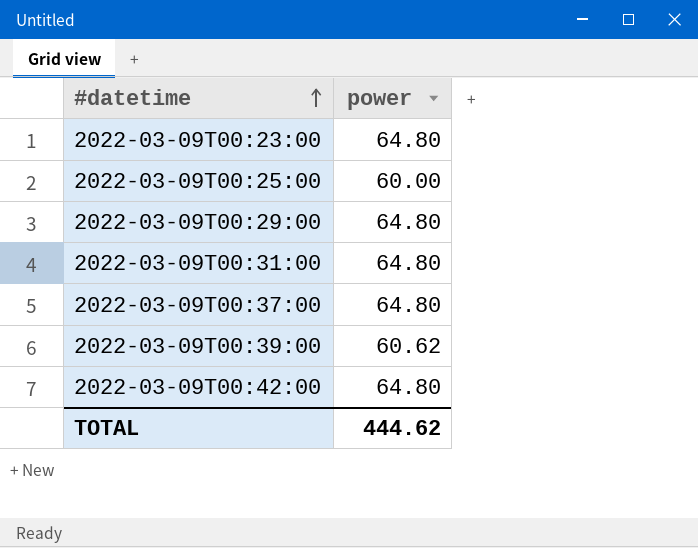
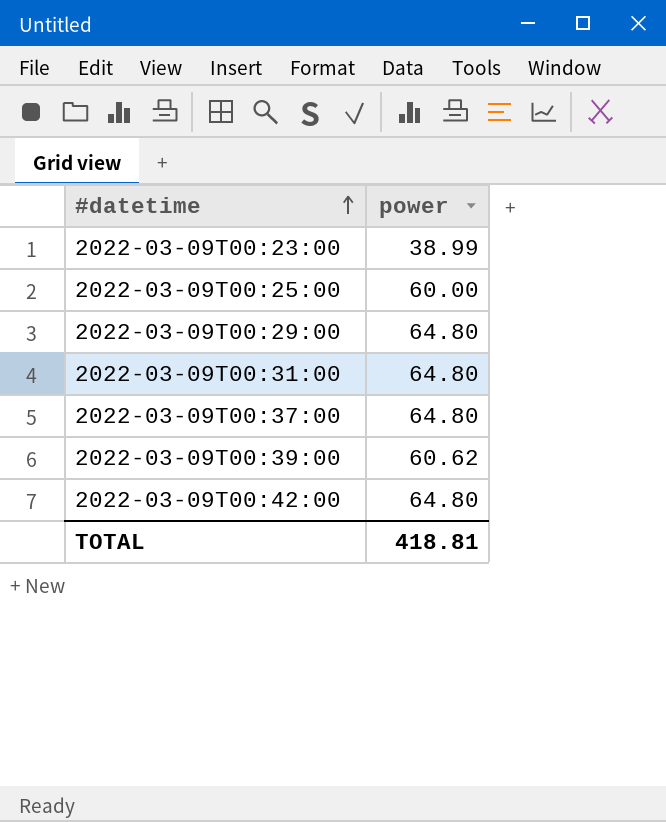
2022-03-09T00:23:00 | power: 64.80 -> 38.99
TOTAL | power: 444.62 -> 418.81

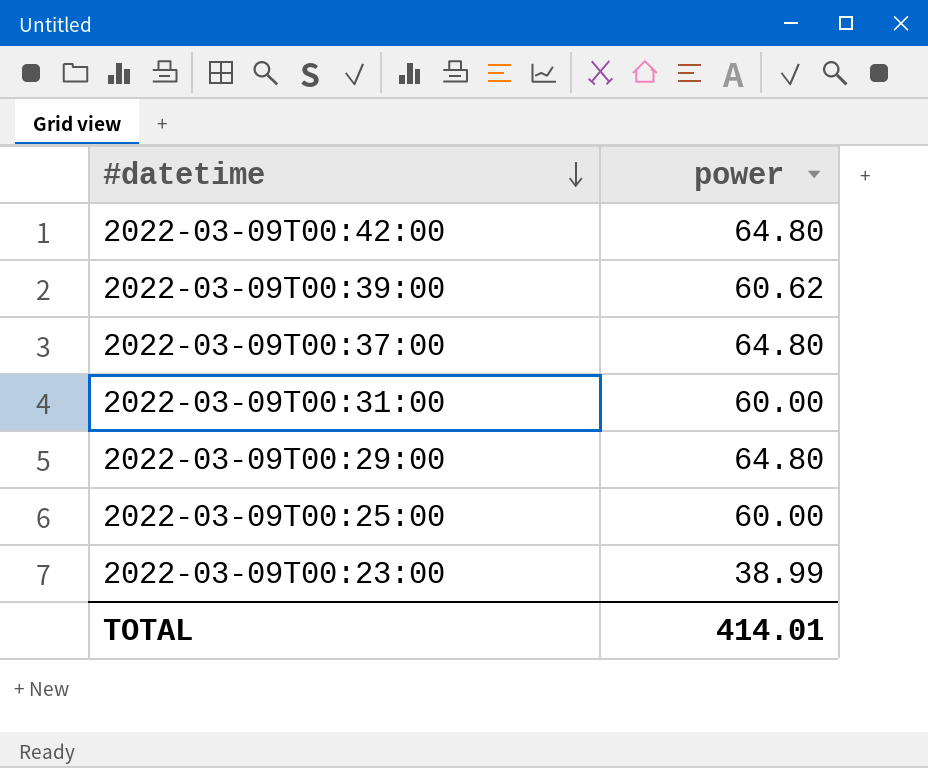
row order: #datetime ascending -> #datetime descending
2022-03-09T00:31:00 | power: 64.80 -> 60.00
TOTAL | power: 418.81 -> 414.01

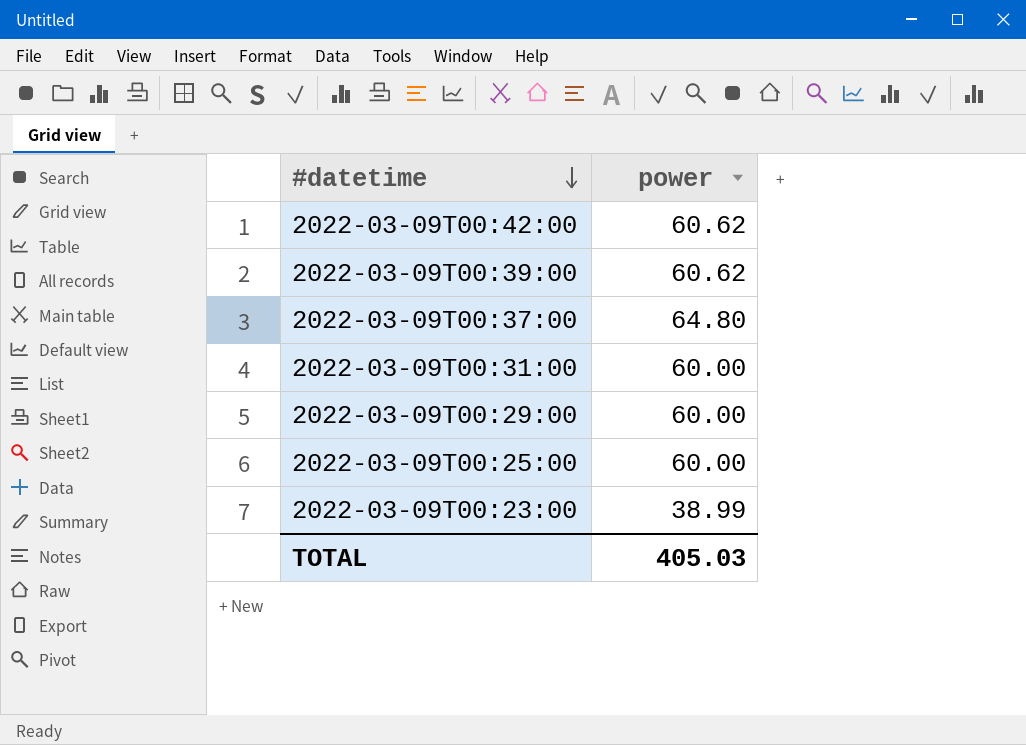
2022-03-09T00:42:00 | power: 64.80 -> 60.62
2022-03-09T00:29:00 | power: 64.80 -> 60.00
TOTAL | power: 414.01 -> 405.03

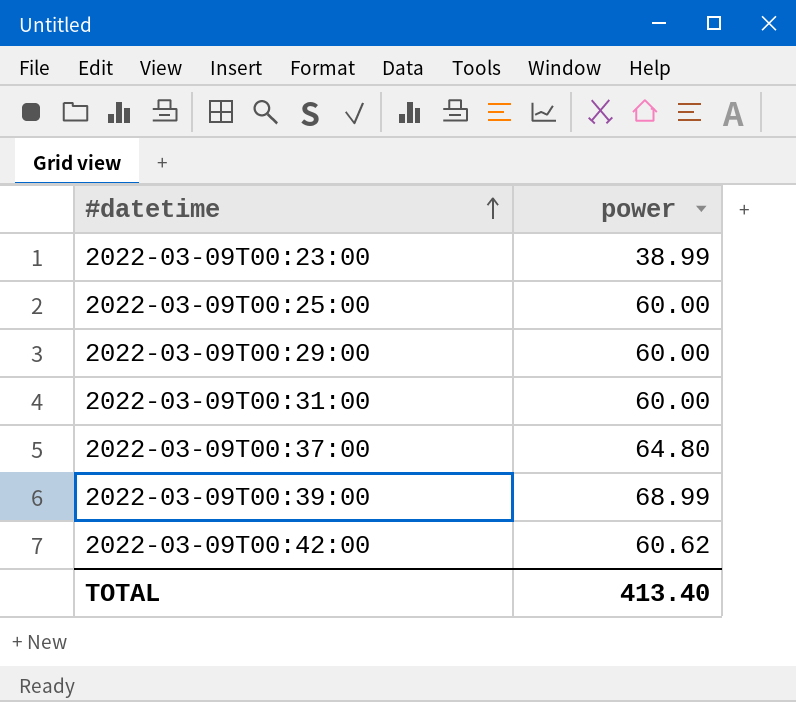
row order: #datetime descending -> #datetime ascending
2022-03-09T00:39:00 | power: 60.62 -> 68.99
TOTAL | power: 405.03 -> 413.40

